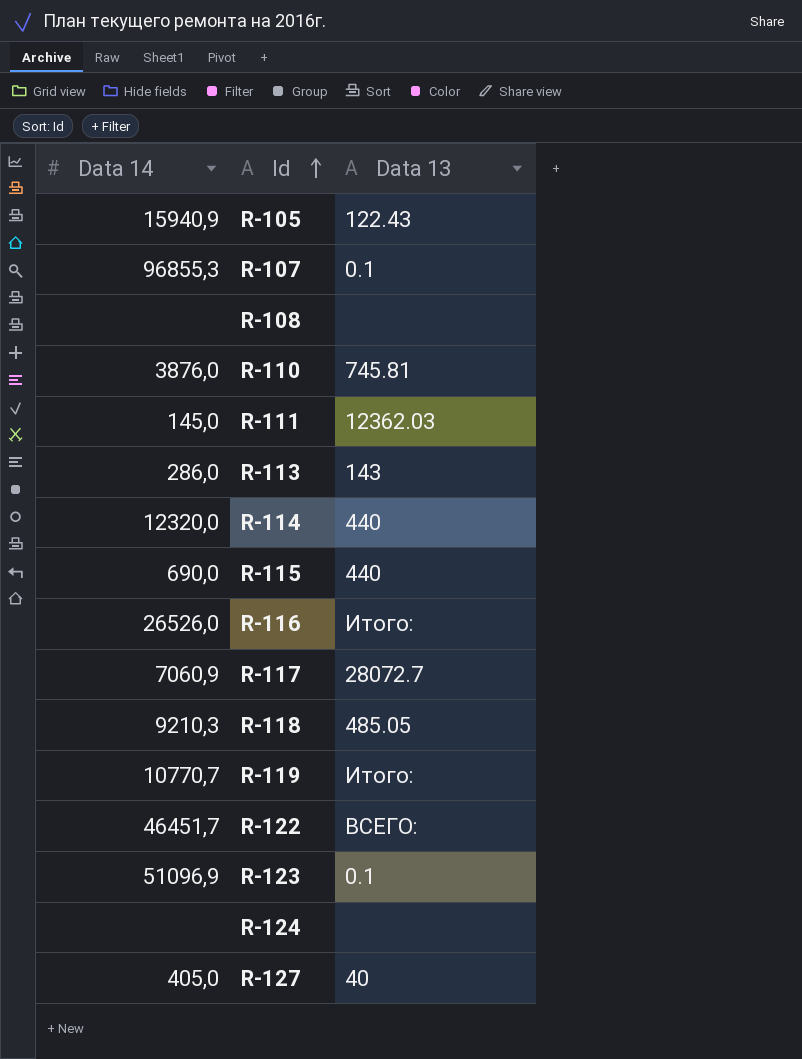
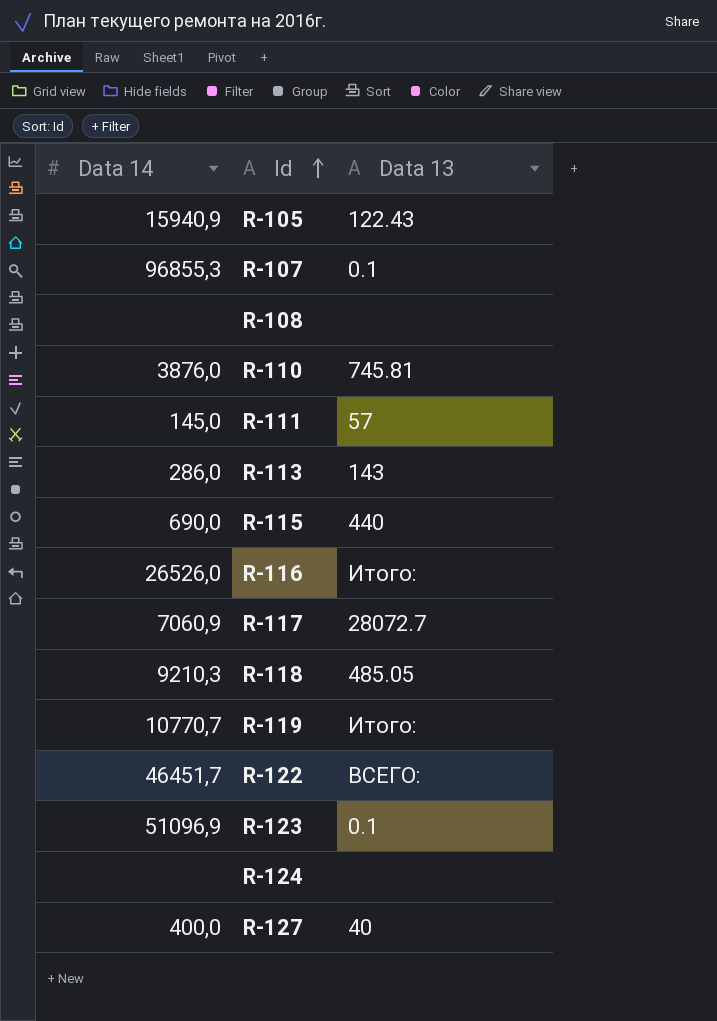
row R-114: 12320,0 | 440 -> none
R-111 | Data 13: 12362.03 -> 57
R-127 | Data 14: 405,0 -> 400,0

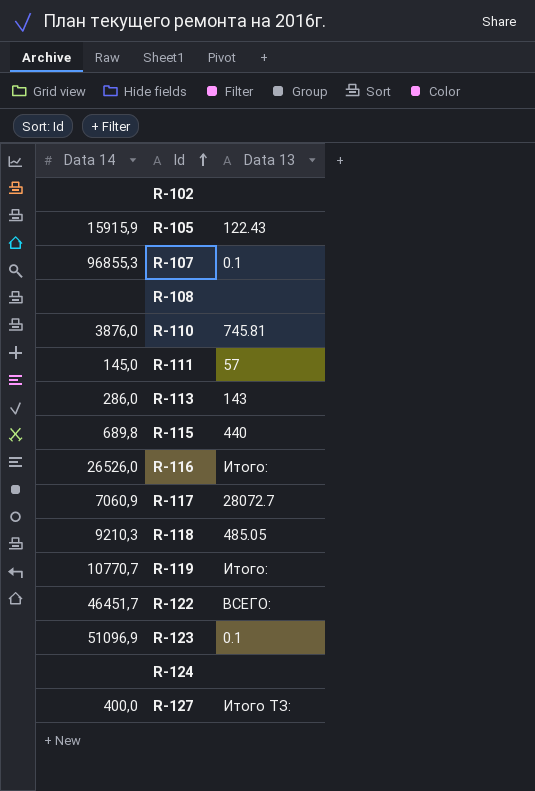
row R-102: none -> none | none
R-105 | Data 14: 15940,9 -> 15915,9
R-115 | Data 14: 690,0 -> 689,8
R-127 | Data 13: 40 -> Итого ТЗ:

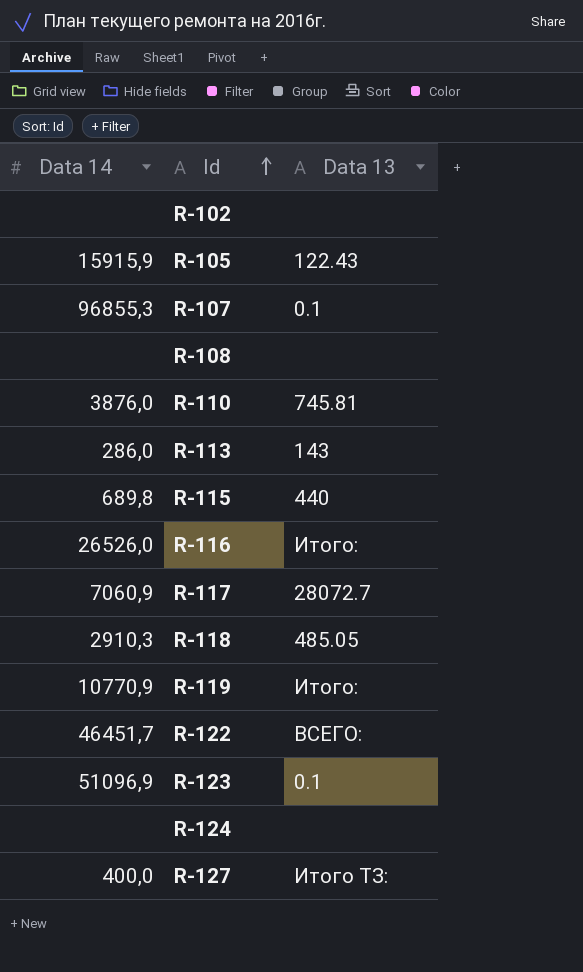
row R-111: 145,0 | 57 -> none
R-118 | Data 14: 9210,3 -> 2910,3
R-119 | Data 14: 10770,7 -> 10770,9

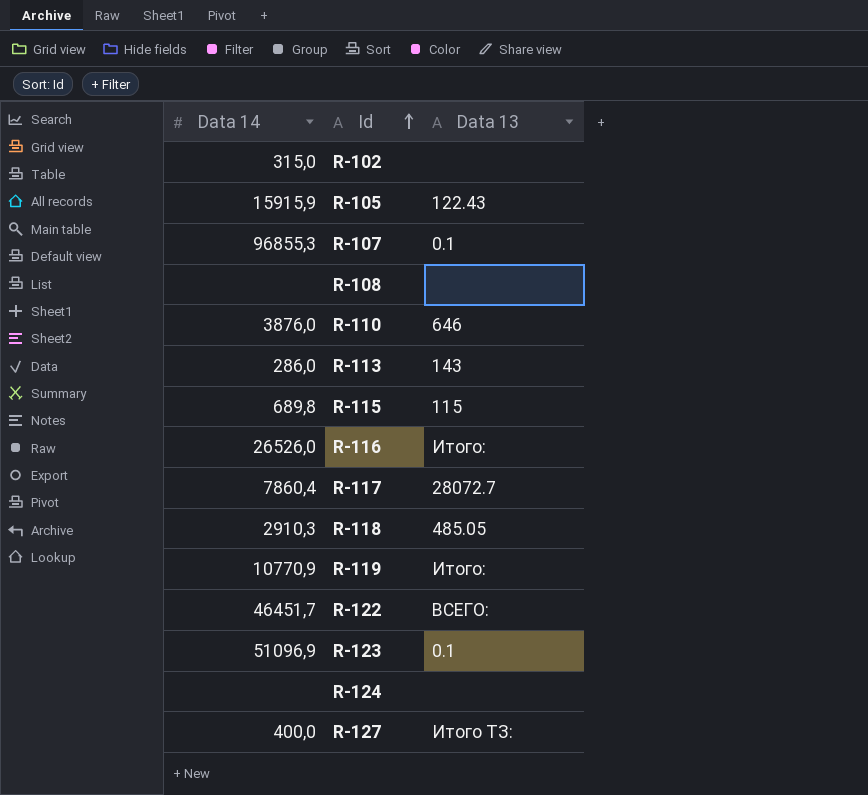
R-102 | Data 14: none -> 315,0
R-110 | Data 13: 745.81 -> 646
R-115 | Data 13: 440 -> 115
R-117 | Data 14: 7060,9 -> 7860,4

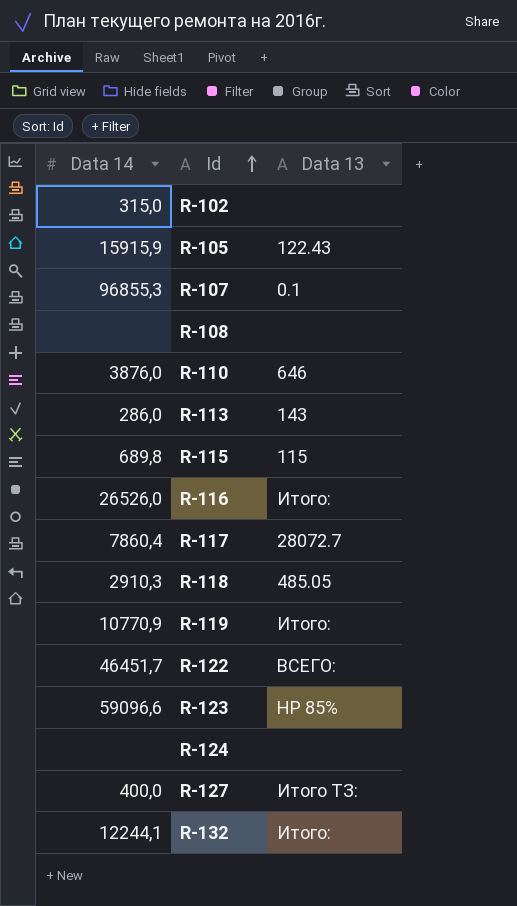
R-123 | Data 14: 51096,9 -> 59096,6
R-123 | Data 13: 0.1 -> НР 85%
row R-132: none -> 12244,1 | Итого:

